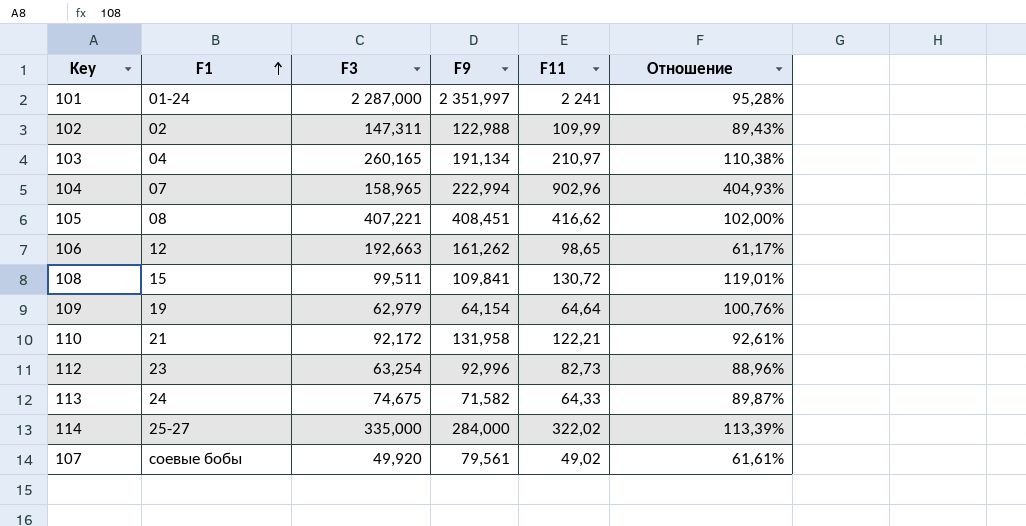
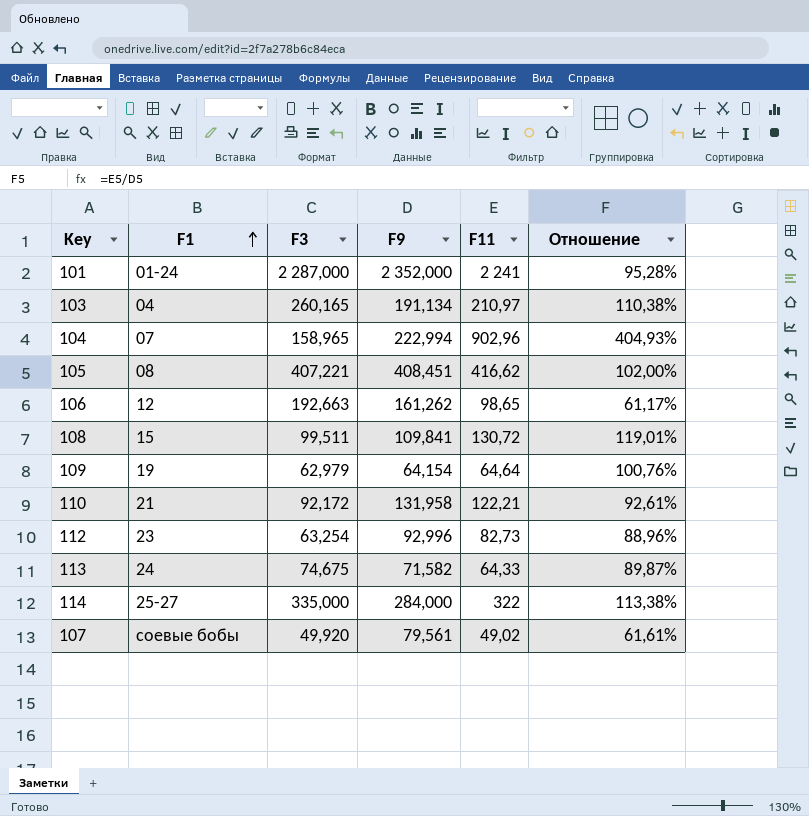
row 102: 02 | 147,311 | 122,988 | 109,99 | 89,43% -> none
101 | F9: 2 351,997 -> 2 352,000
114 | F11: 322,02 -> 322
114 | Отношение: 113,39% -> 113,38%

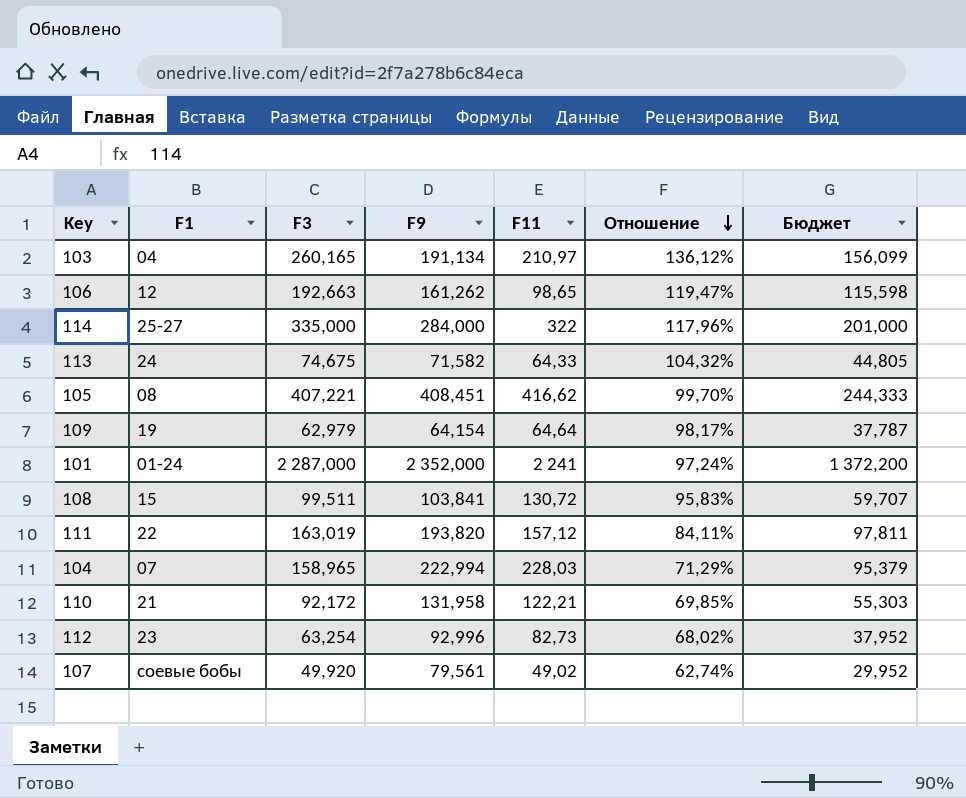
row order: F1 ascending -> Отношение descending
column Отношение | formula: [F11] / [F9] -> [F3] / [F9]
column Бюджет | formula: none -> [F3] * 0,6
108 | F9: 109,841 -> 103,841
row 111: none -> 22 | 163,019 | 193,820 | 157,12 | 84,11% | 97,811
104 | F11: 902,96 -> 228,03

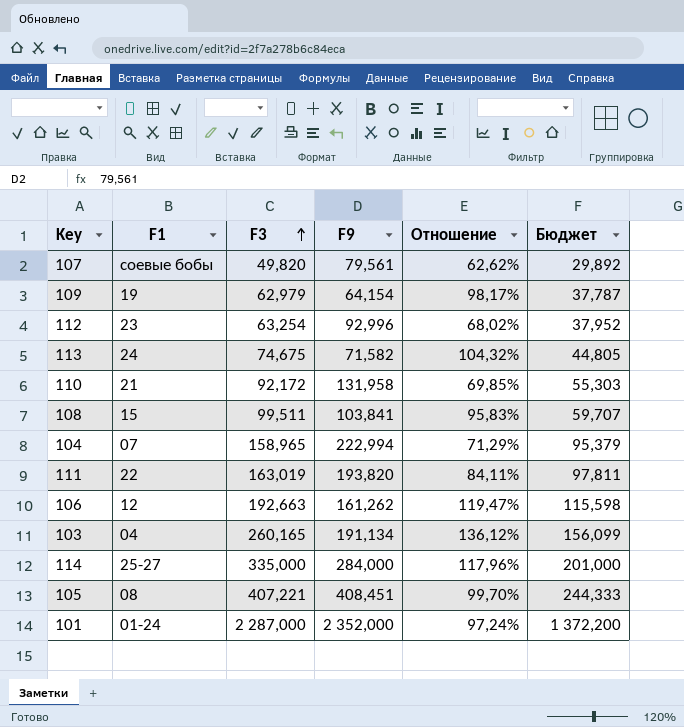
row order: Отношение descending -> F3 ascending
column F11 | position: 5 -> none
107 | F3: 49,920 -> 49,820
107 | Отношение: 62,74% -> 62,62%
107 | Бюджет: 29,952 -> 29,892

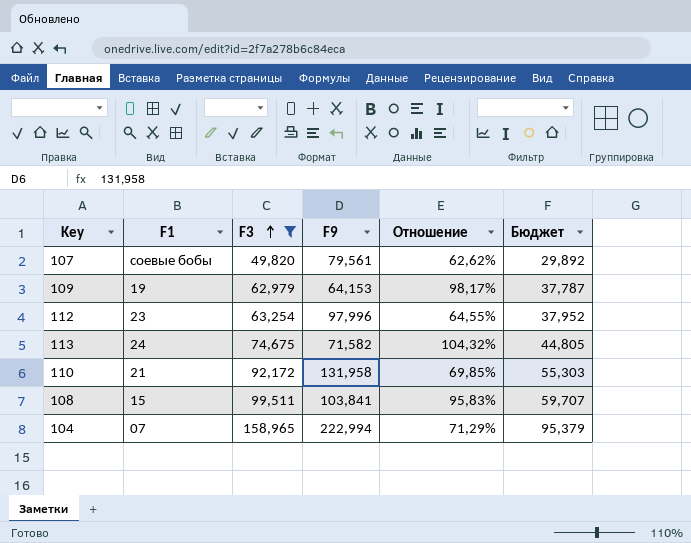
filter: none -> F3 <= 158,965
109 | F9: 64,154 -> 64,153
112 | F9: 92,996 -> 97,996
112 | Отношение: 68,02% -> 64,55%

